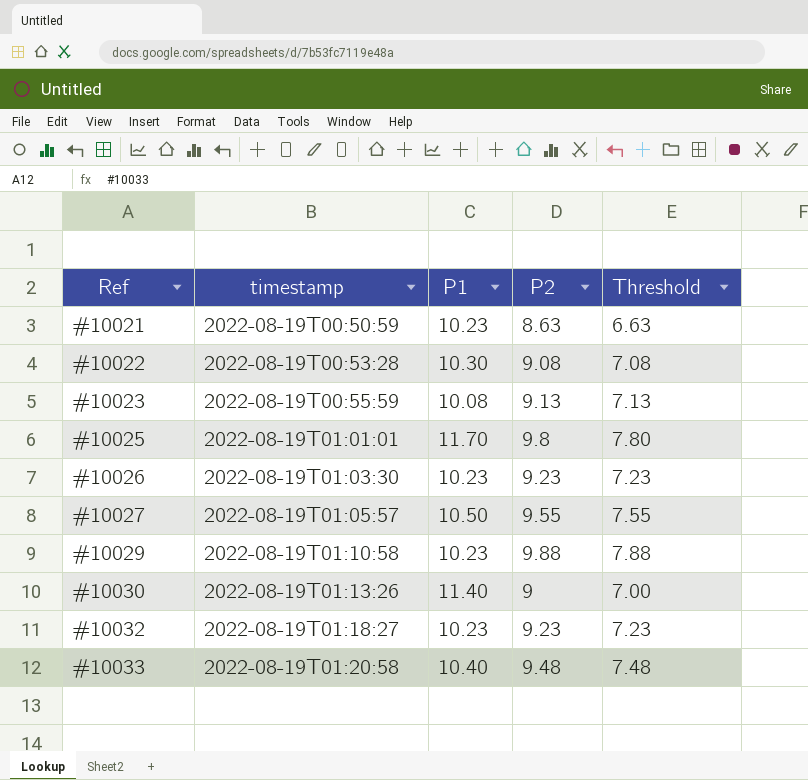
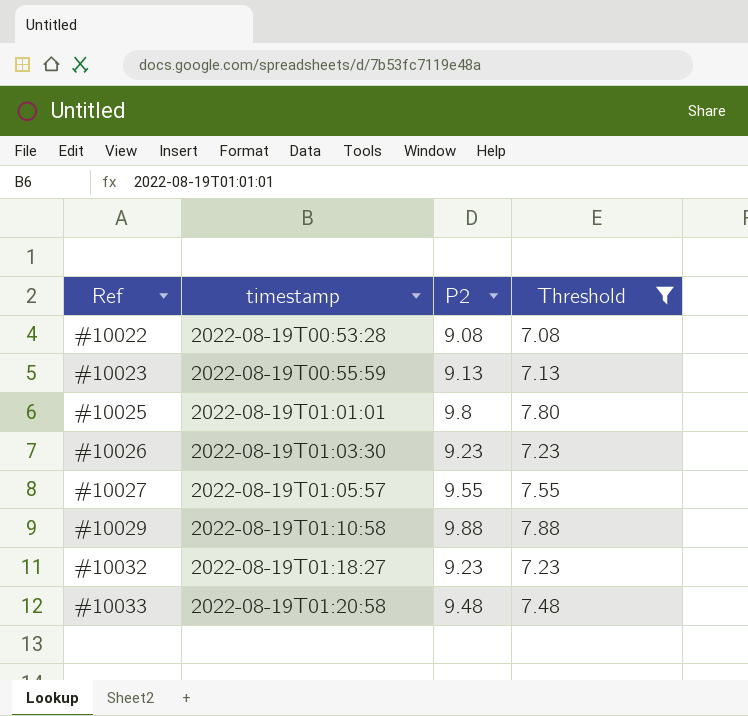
filter: none -> Threshold >= 7.08
column P1 | position: 3 -> none

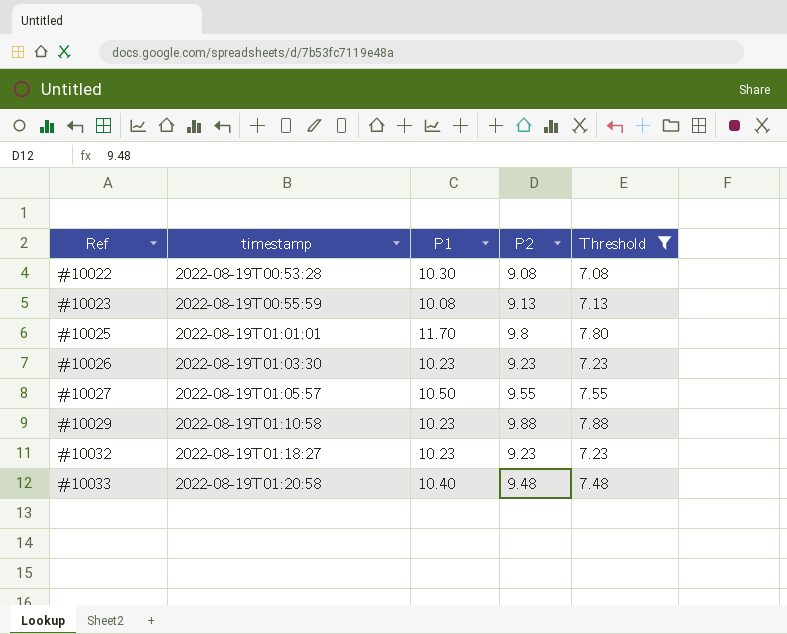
column P1 | position: none -> 3

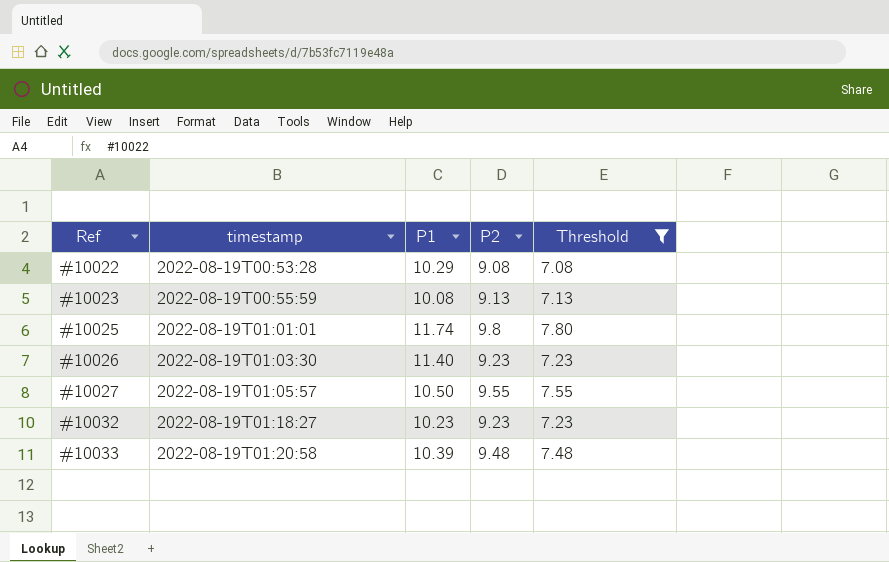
row #10029: 2022-08-19T01:10:58 | 10.23 | 9.88 | 7.88 -> none
#10022 | P1: 10.30 -> 10.29
#10025 | P1: 11.70 -> 11.74
#10026 | P1: 10.23 -> 11.40
#10033 | P1: 10.40 -> 10.39

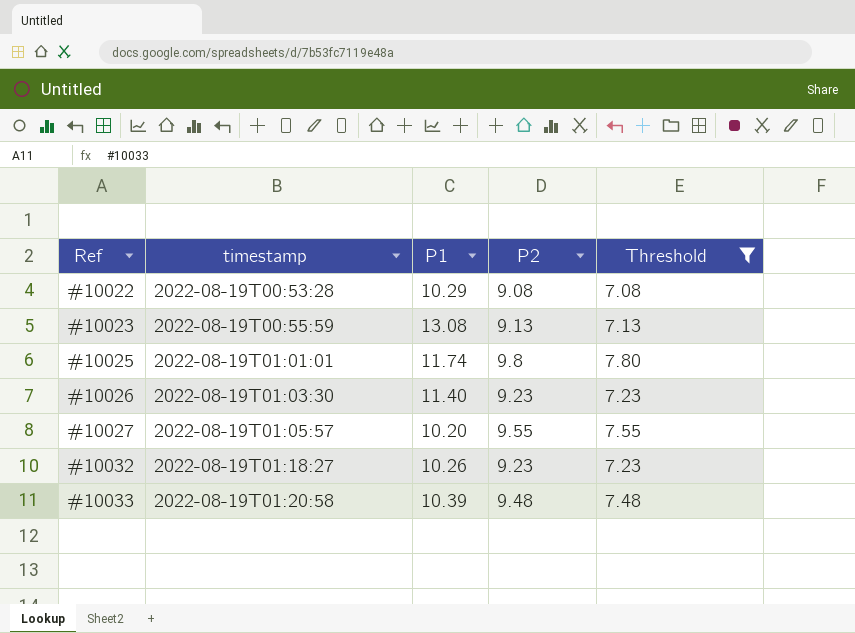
#10023 | P1: 10.08 -> 13.08
#10027 | P1: 10.50 -> 10.20
#10032 | P1: 10.23 -> 10.26

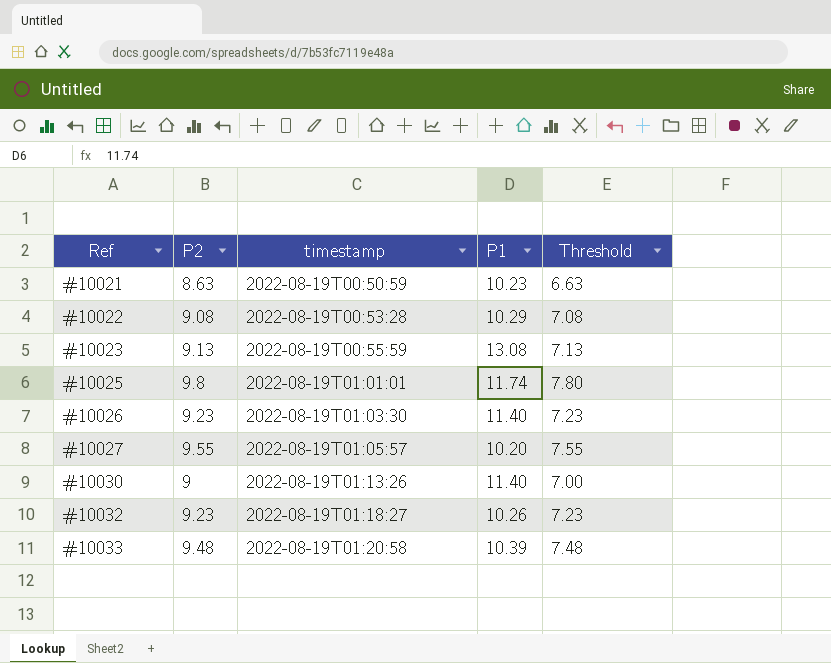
filter: Threshold >= 7.08 -> none
column P2 | position: 4 -> 2

